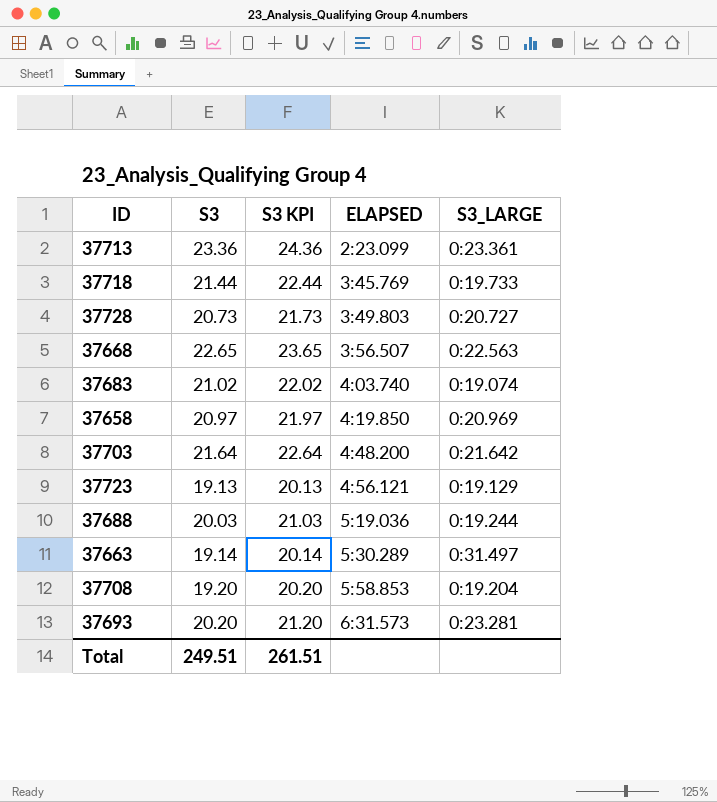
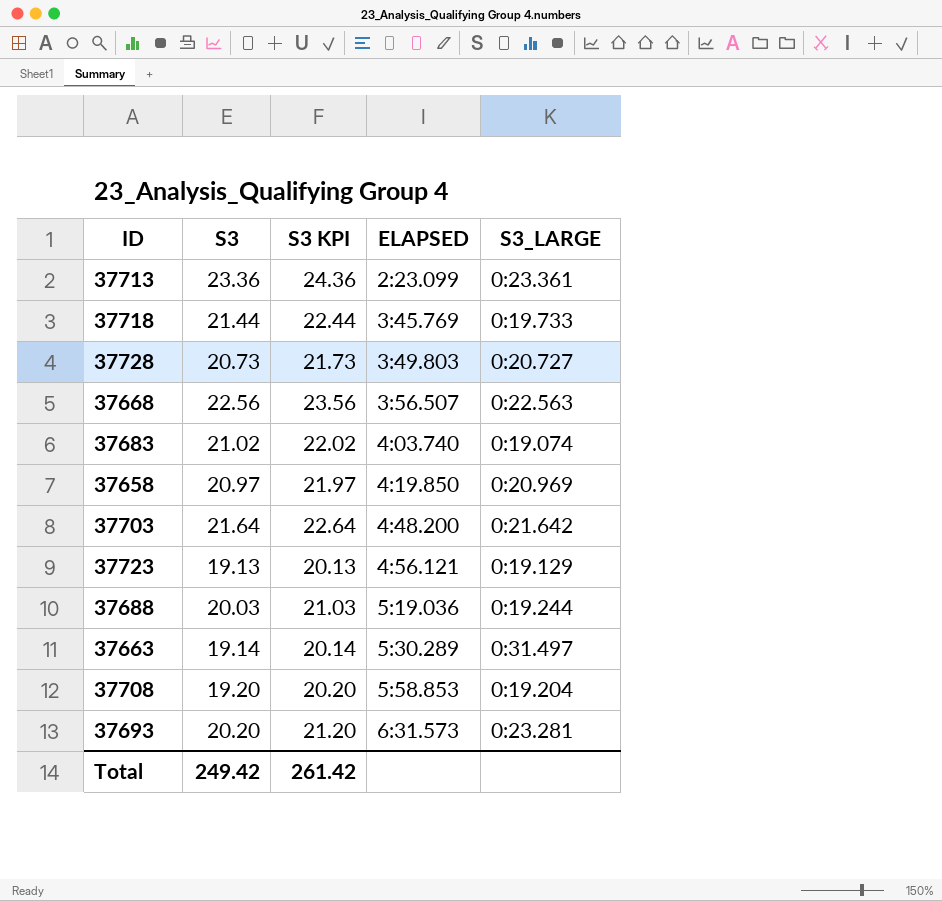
37668 | S3: 22.65 -> 22.56
37668 | S3 KPI: 23.65 -> 23.56
Total | S3: 249.51 -> 249.42
Total | S3 KPI: 261.51 -> 261.42

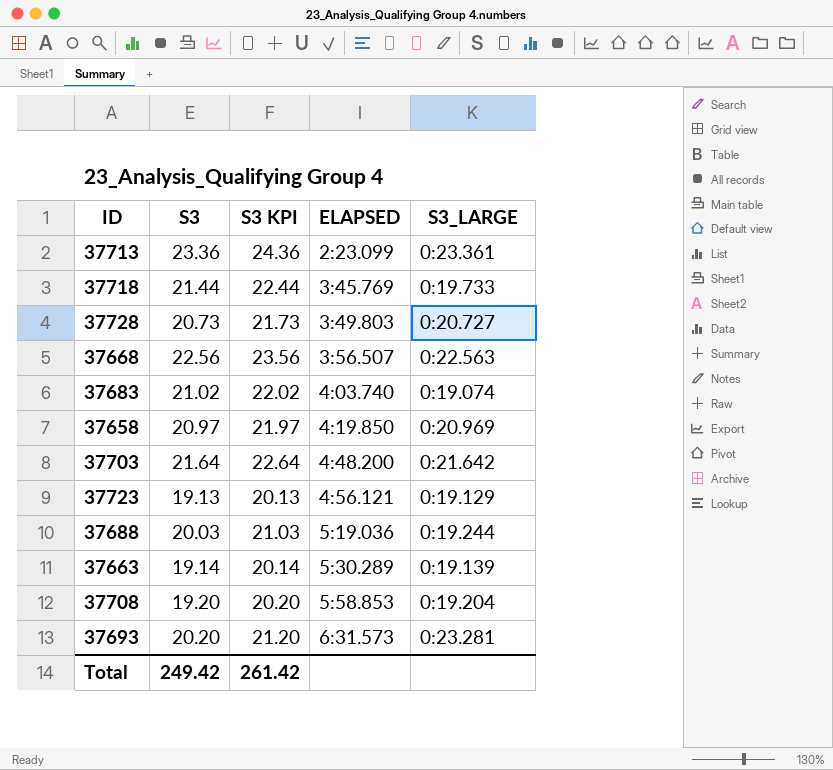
37663 | S3_LARGE: 0:31.497 -> 0:19.139

